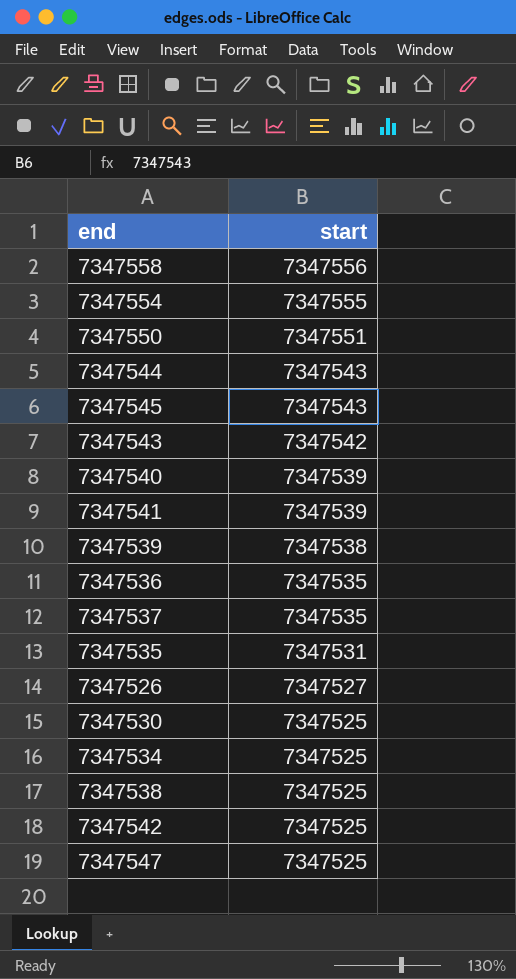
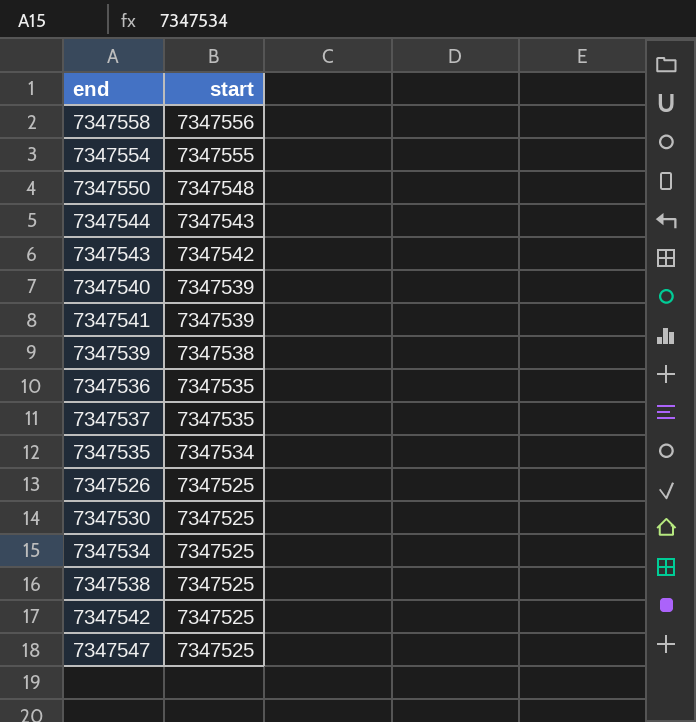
row 7347545: 7347543 -> none
7347550 | start: 7347551 -> 7347548
7347535 | start: 7347531 -> 7347534
7347526 | start: 7347527 -> 7347525

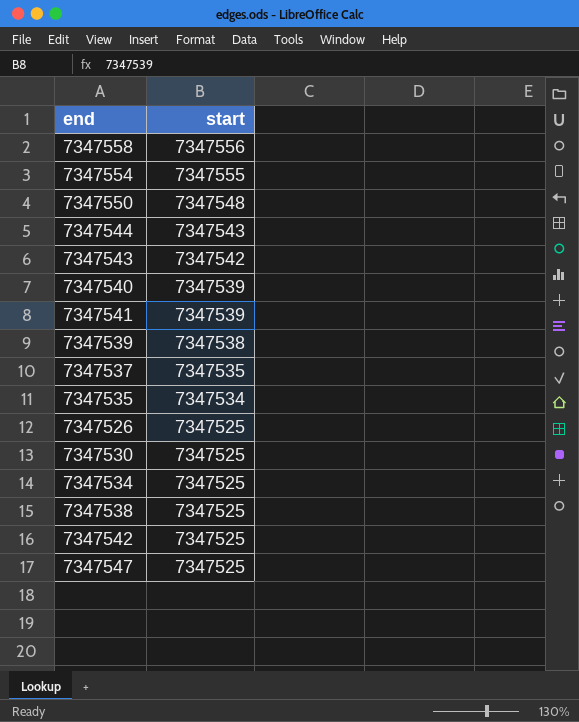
row 7347536: 7347535 -> none

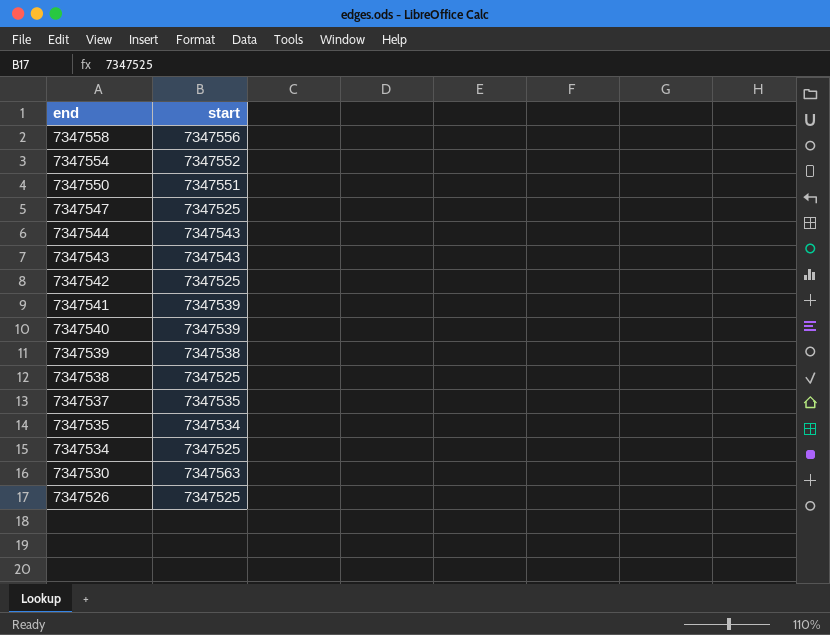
row order: start descending -> end descending
7347554 | start: 7347555 -> 7347552
7347550 | start: 7347548 -> 7347551
7347543 | start: 7347542 -> 7347543
7347530 | start: 7347525 -> 7347563

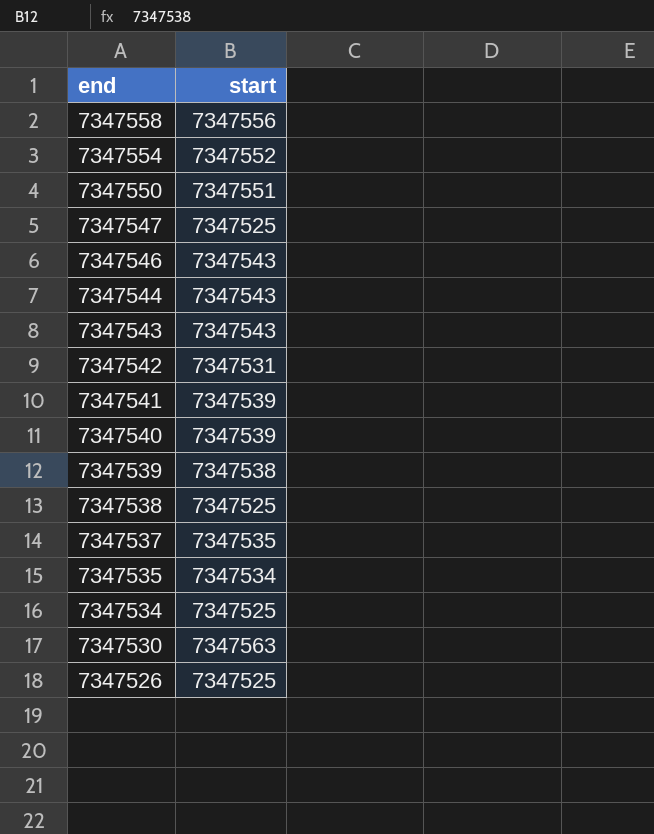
row 7347546: none -> 7347543
7347542 | start: 7347525 -> 7347531

